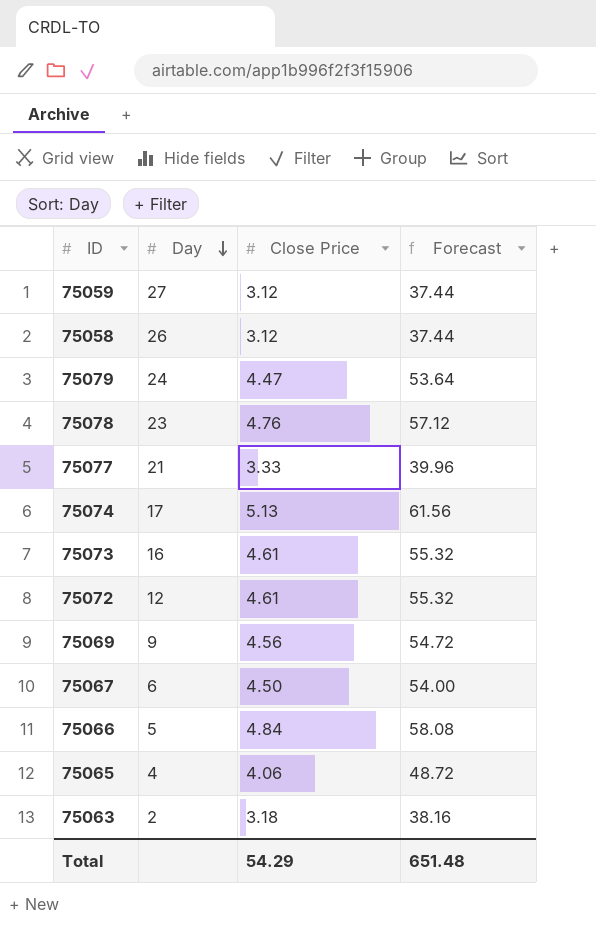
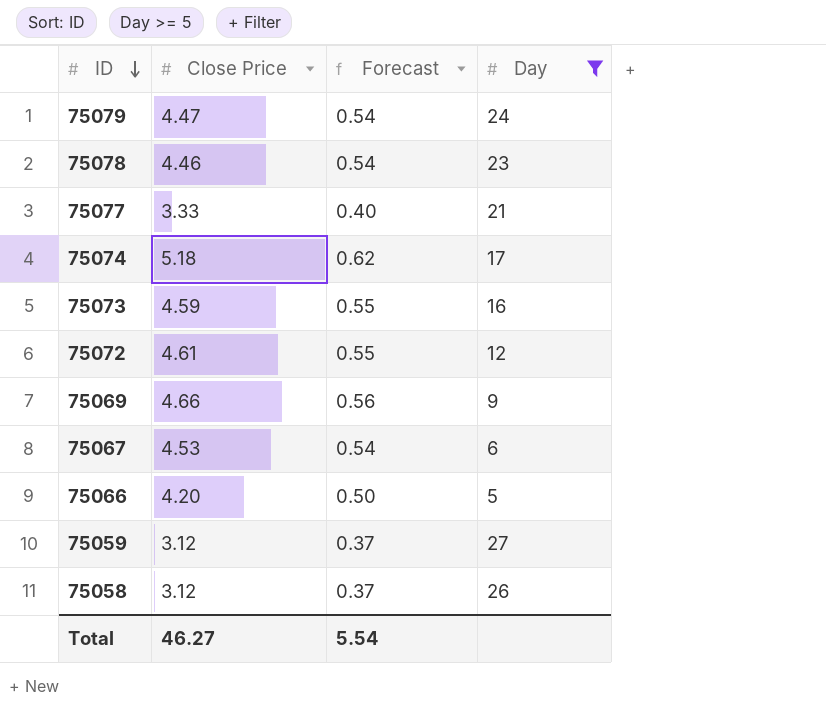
filter: none -> Day >= 5
row order: Day descending -> ID descending
column Forecast | formula: [Close Price] * 12 -> [Close Price] * 0.12
column Day | position: 2 -> 4
75078 | Close Price: 4.76 -> 4.46
75074 | Close Price: 5.13 -> 5.18
75073 | Close Price: 4.61 -> 4.59
75069 | Close Price: 4.56 -> 4.66
75067 | Close Price: 4.50 -> 4.53
75066 | Close Price: 4.84 -> 4.20
Total | Close Price: 54.29 -> 46.27
Total | Forecast: 651.48 -> 5.54

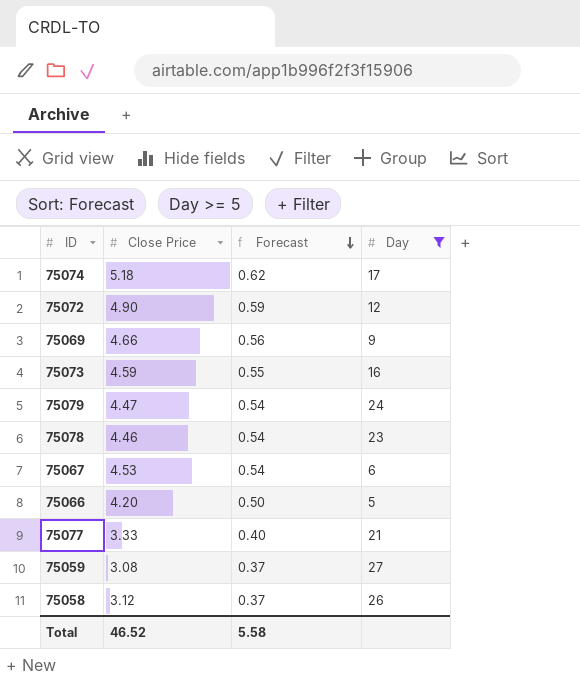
row order: ID descending -> Forecast descending
75072 | Close Price: 4.61 -> 4.90
75072 | Forecast: 0.55 -> 0.59
75059 | Close Price: 3.12 -> 3.08
Total | Close Price: 46.27 -> 46.52
Total | Forecast: 5.54 -> 5.58

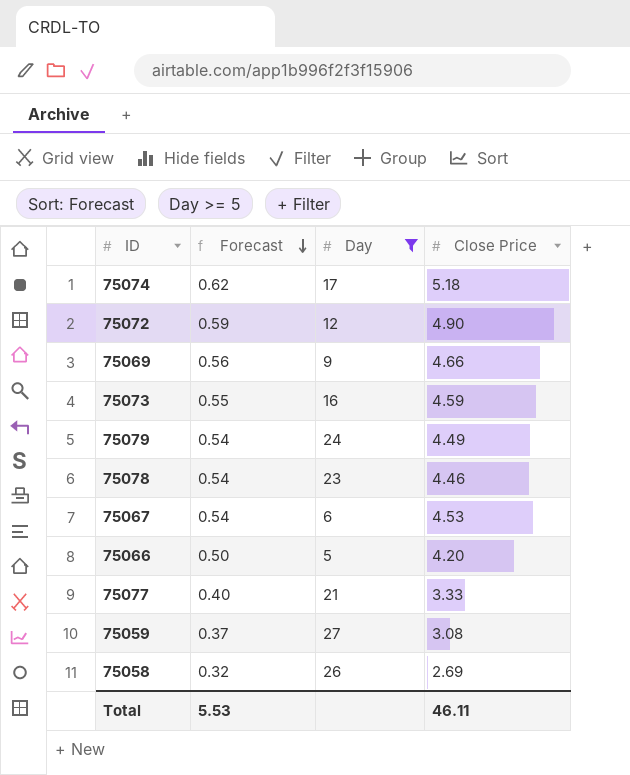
column Close Price | position: 2 -> 4
75079 | Close Price: 4.47 -> 4.49
75058 | Forecast: 0.37 -> 0.32
75058 | Close Price: 3.12 -> 2.69
Total | Forecast: 5.58 -> 5.53
Total | Close Price: 46.52 -> 46.11

